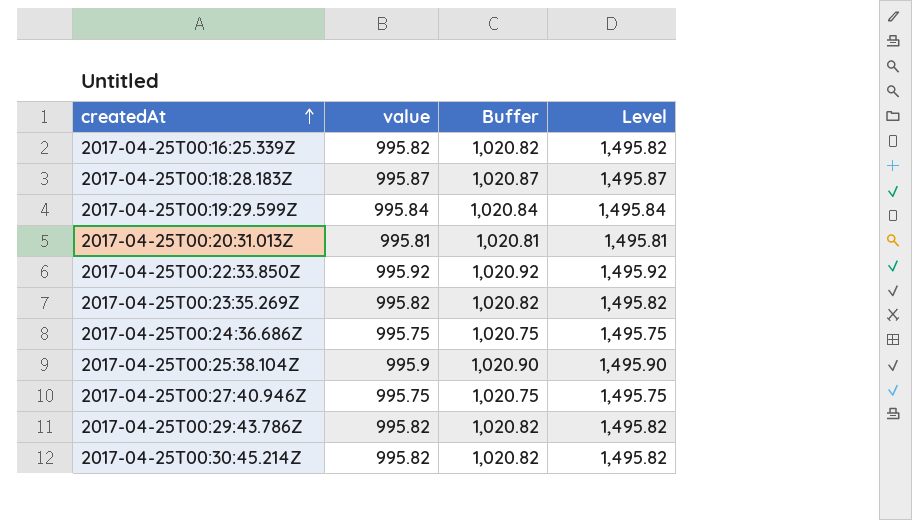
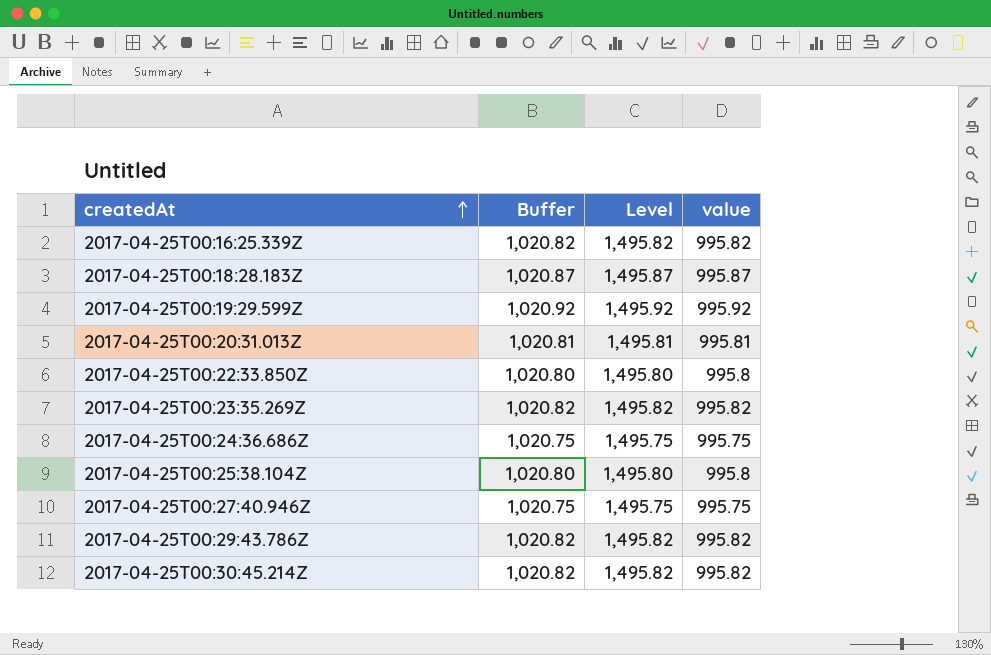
column value | position: 2 -> 4
2017-04-25T00:19:29.599Z | Buffer: 1,020.84 -> 1,020.92
2017-04-25T00:19:29.599Z | Level: 1,495.84 -> 1,495.92
2017-04-25T00:19:29.599Z | value: 995.84 -> 995.92
2017-04-25T00:22:33.850Z | Buffer: 1,020.92 -> 1,020.80
2017-04-25T00:22:33.850Z | Level: 1,495.92 -> 1,495.80
2017-04-25T00:22:33.850Z | value: 995.92 -> 995.8
2017-04-25T00:25:38.104Z | Buffer: 1,020.90 -> 1,020.80
2017-04-25T00:25:38.104Z | Level: 1,495.90 -> 1,495.80
2017-04-25T00:25:38.104Z | value: 995.9 -> 995.8

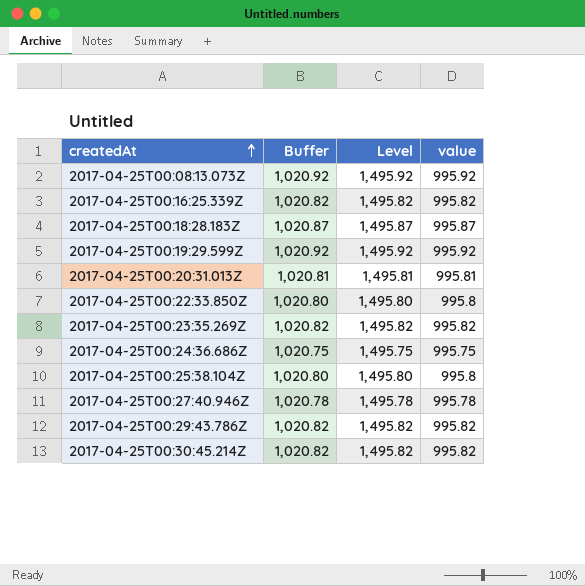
row 2017-04-25T00:08:13.073Z: none -> 1,020.92 | 1,495.92 | 995.92
2017-04-25T00:27:40.946Z | Buffer: 1,020.75 -> 1,020.78
2017-04-25T00:27:40.946Z | Level: 1,495.75 -> 1,495.78
2017-04-25T00:27:40.946Z | value: 995.75 -> 995.78

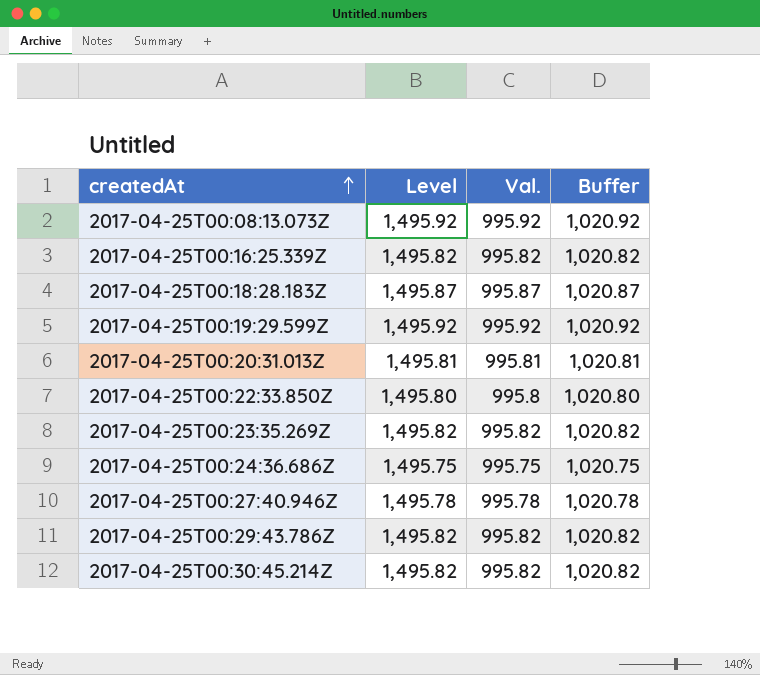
column name: value -> Val.
column Buffer | position: 2 -> 4
row 2017-04-25T00:25:38.104Z: 1,020.80 | 1,495.80 | 995.8 -> none

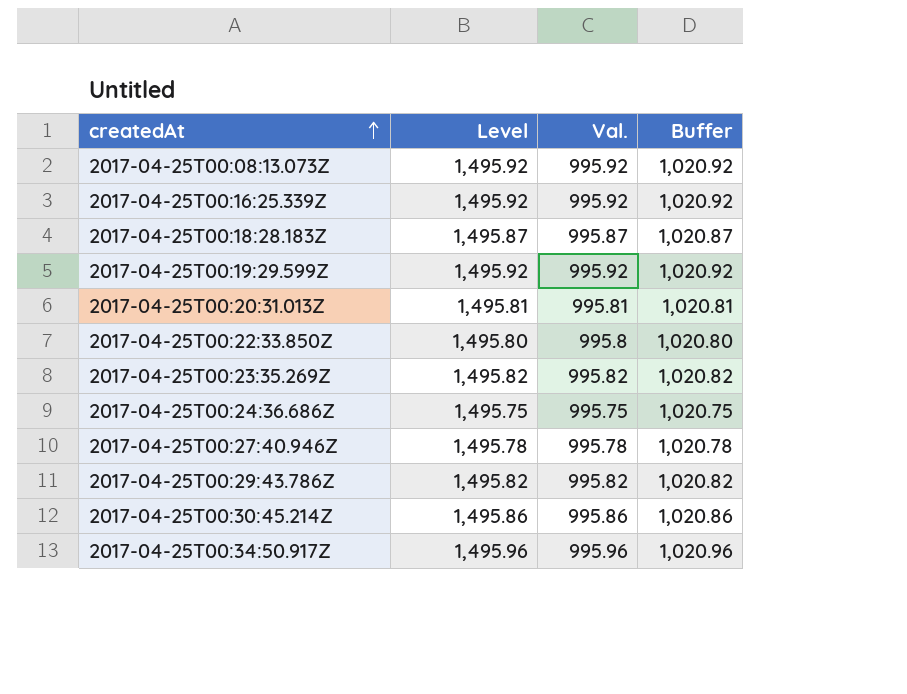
2017-04-25T00:16:25.339Z | Level: 1,495.82 -> 1,495.92
2017-04-25T00:16:25.339Z | Val.: 995.82 -> 995.92
2017-04-25T00:16:25.339Z | Buffer: 1,020.82 -> 1,020.92
2017-04-25T00:30:45.214Z | Level: 1,495.82 -> 1,495.86
2017-04-25T00:30:45.214Z | Val.: 995.82 -> 995.86
2017-04-25T00:30:45.214Z | Buffer: 1,020.82 -> 1,020.86
row 2017-04-25T00:34:50.917Z: none -> 1,495.96 | 995.96 | 1,020.96

